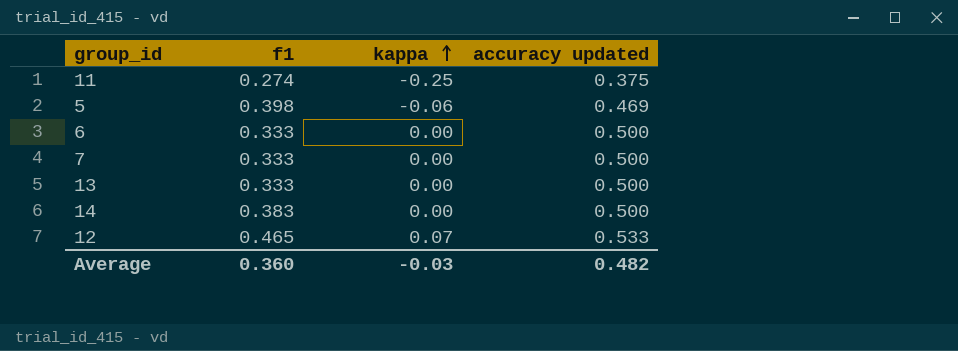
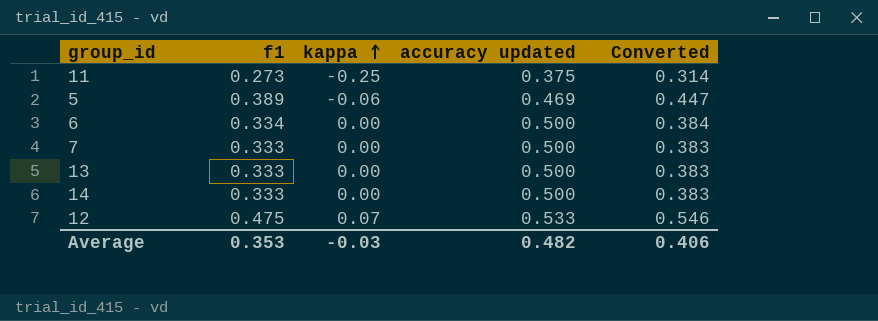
column Converted | formula: none -> [f1] * 1.15
11 | f1: 0.274 -> 0.273
5 | f1: 0.398 -> 0.389
6 | f1: 0.333 -> 0.334
14 | f1: 0.383 -> 0.333
12 | f1: 0.465 -> 0.475
Average | f1: 0.360 -> 0.353

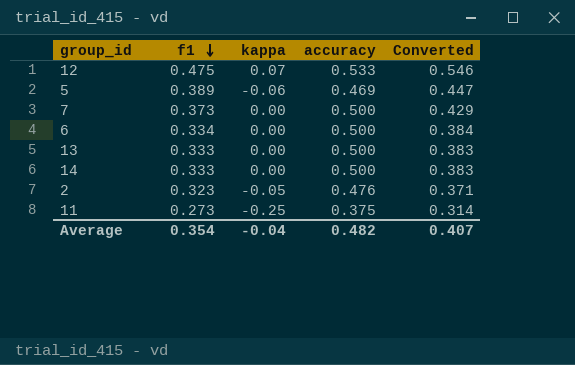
row order: kappa ascending -> f1 descending
column name: accuracy updated -> accuracy
7 | f1: 0.333 -> 0.373
7 | Converted: 0.383 -> 0.429
row 2: none -> 0.323 | -0.05 | 0.476 | 0.371
Average | f1: 0.353 -> 0.354
Average | kappa: -0.03 -> -0.04
Average | Converted: 0.406 -> 0.407

